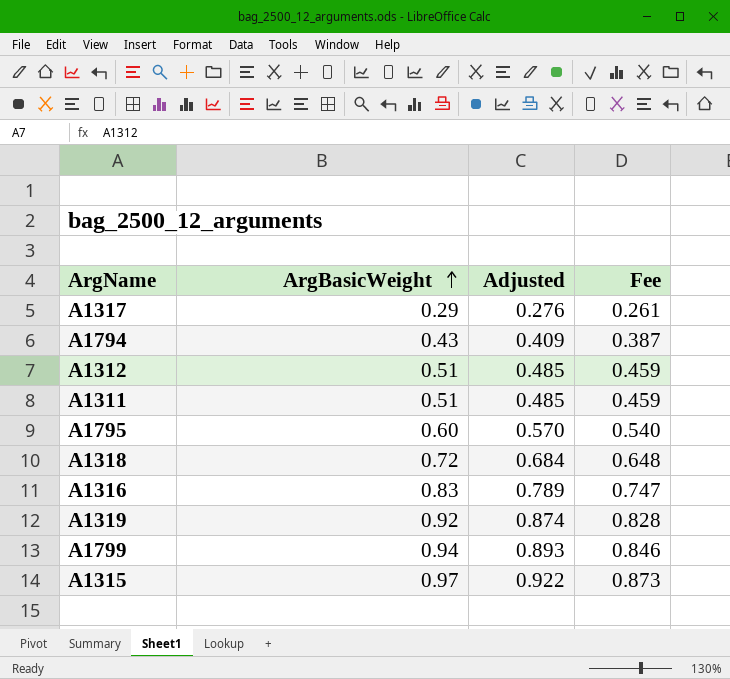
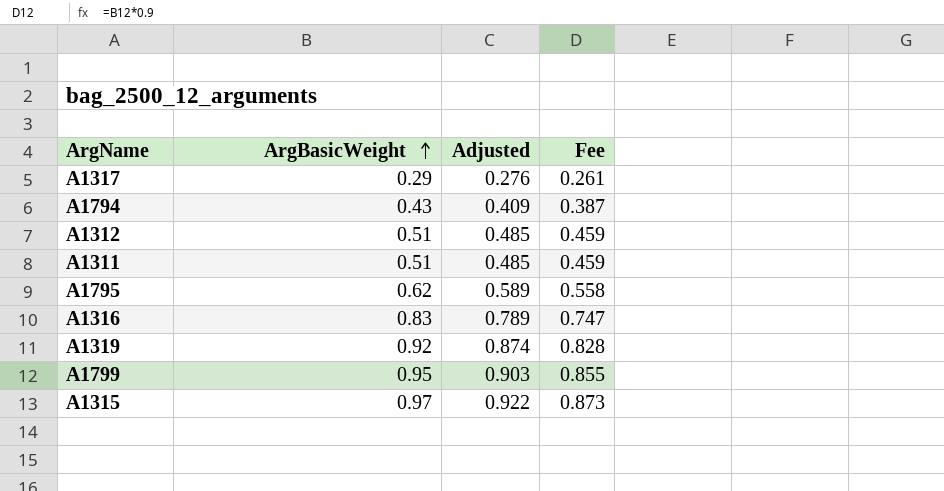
row A1318: 0.72 | 0.684 | 0.648 -> none
A1795 | ArgBasicWeight: 0.60 -> 0.62
A1795 | Adjusted: 0.570 -> 0.589
A1795 | Fee: 0.540 -> 0.558
A1799 | ArgBasicWeight: 0.94 -> 0.95
A1799 | Adjusted: 0.893 -> 0.903
A1799 | Fee: 0.846 -> 0.855

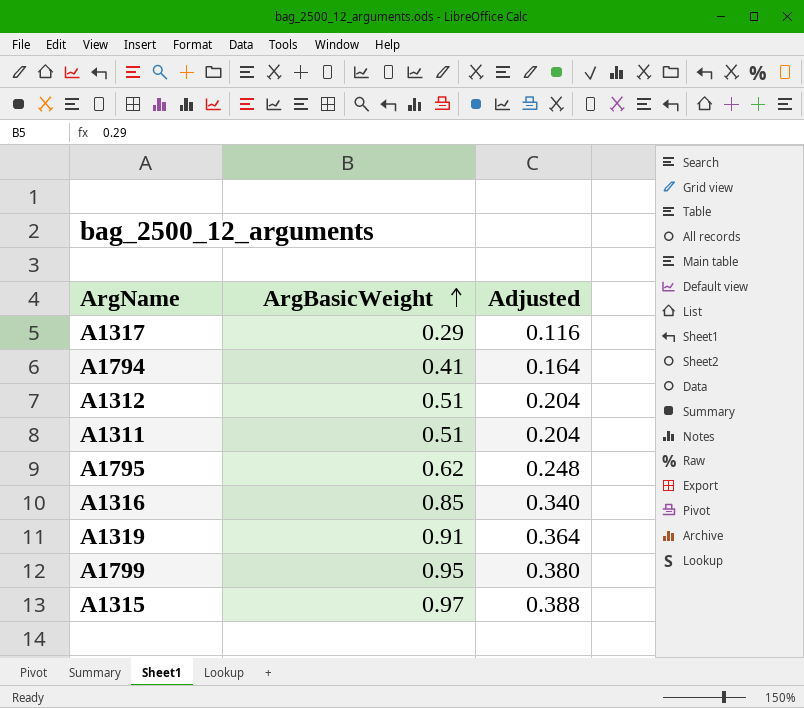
column Fee | formula: [ArgBasicWeight] * 0.9 -> none
column Adjusted | formula: [ArgBasicWeight] * 0.95 -> [ArgBasicWeight] * 0.4
A1794 | ArgBasicWeight: 0.43 -> 0.41
A1316 | ArgBasicWeight: 0.83 -> 0.85
A1319 | ArgBasicWeight: 0.92 -> 0.91

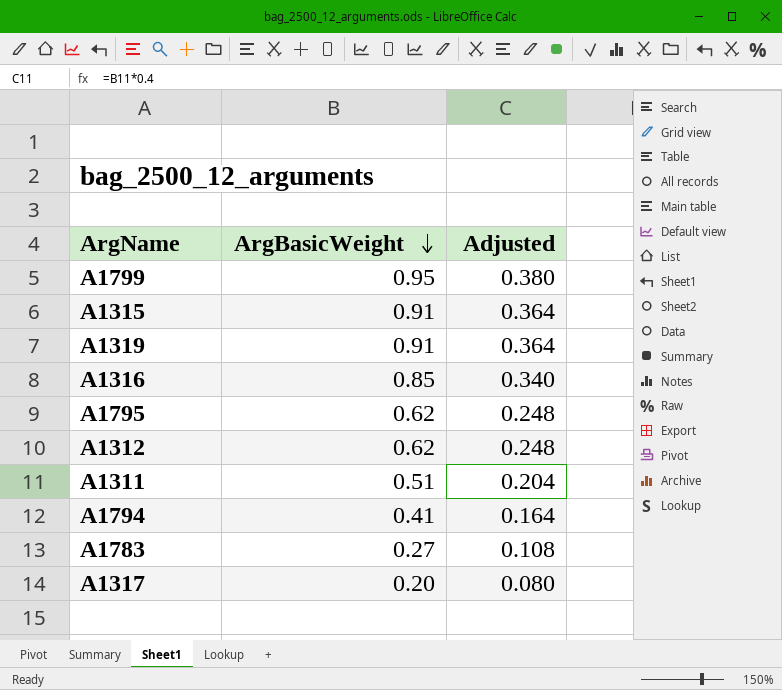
row order: ArgBasicWeight ascending -> ArgBasicWeight descending
A1315 | ArgBasicWeight: 0.97 -> 0.91
A1315 | Adjusted: 0.388 -> 0.364
A1312 | ArgBasicWeight: 0.51 -> 0.62
A1312 | Adjusted: 0.204 -> 0.248
row A1783: none -> 0.27 | 0.108
A1317 | ArgBasicWeight: 0.29 -> 0.20
A1317 | Adjusted: 0.116 -> 0.080

